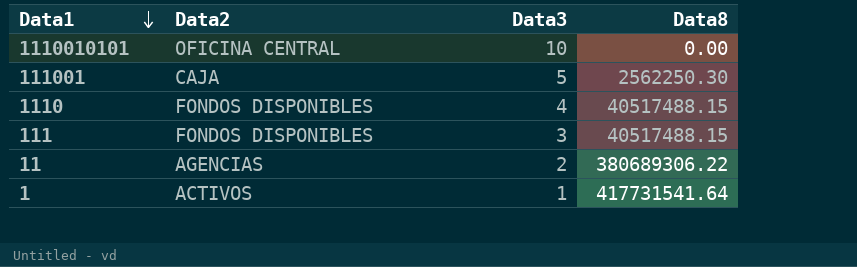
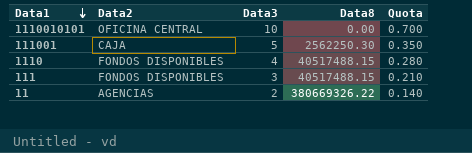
column Quota | formula: none -> [Data3] * 0.07
row 1: ACTIVOS | 1 | 417731541.64 -> none
11 | Data8: 380689306.22 -> 380669326.22

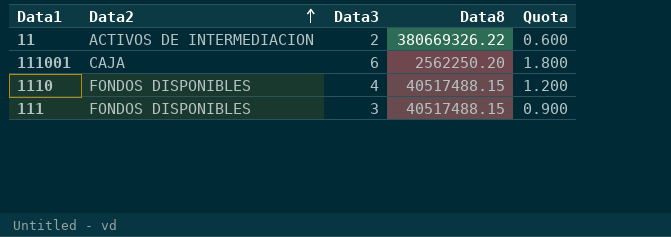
row order: Data1 descending -> Data2 ascending
column Quota | formula: [Data3] * 0.07 -> [Data3] * 0.3
row 1110010101: OFICINA CENTRAL | 10 | 0.00 | 0.700 -> none
11 | Data2: AGENCIAS -> ACTIVOS DE INTERMEDIACION
111001 | Data3: 5 -> 6
111001 | Data8: 2562250.30 -> 2562250.20

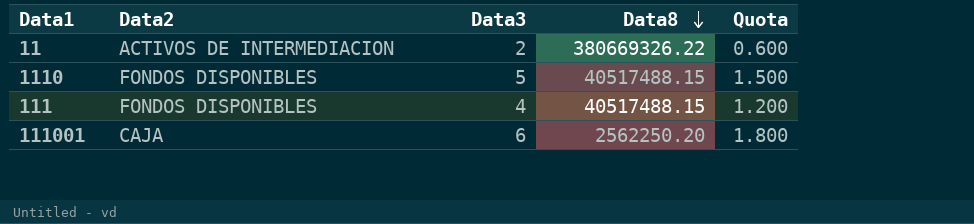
row order: Data2 ascending -> Data8 descending
1110 | Data3: 4 -> 5
1110 | Quota: 1.200 -> 1.500
111 | Data3: 3 -> 4
111 | Quota: 0.900 -> 1.200

